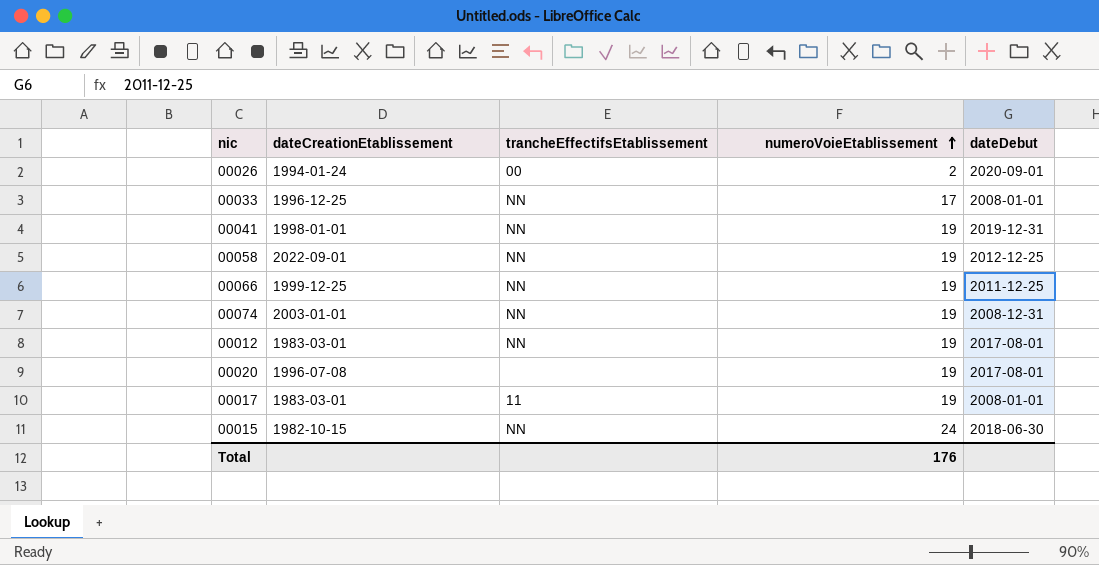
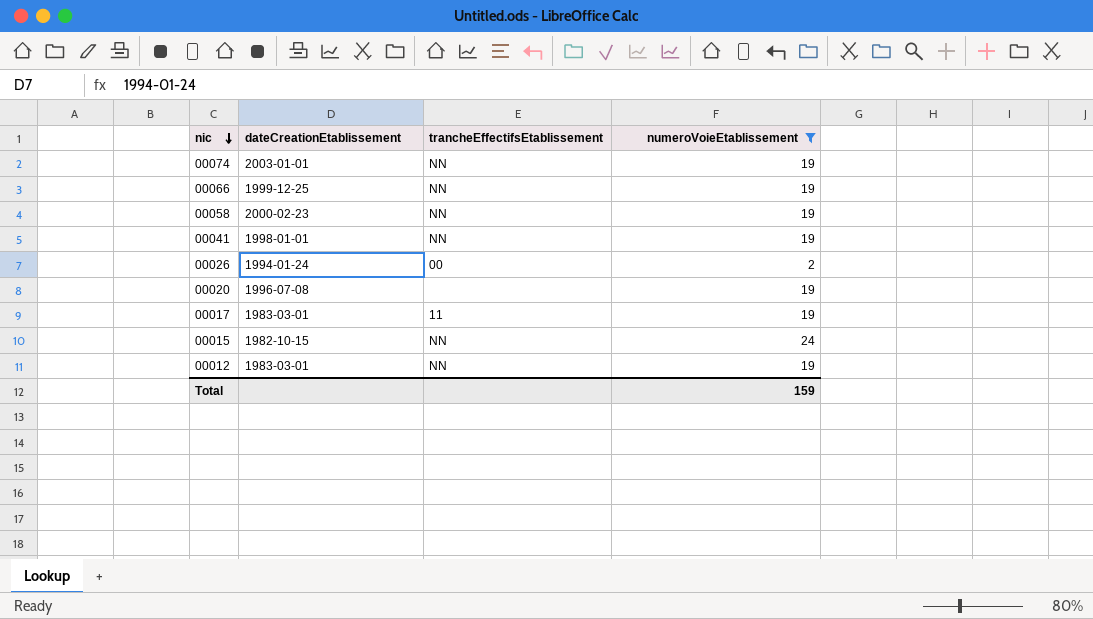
filter: none -> numeroVoieEtablissement != 17
row order: numeroVoieEtablissement ascending -> nic descending
column dateDebut | position: 5 -> none
00058 | dateCreationEtablissement: 2022-09-01 -> 2000-02-23
Total | numeroVoieEtablissement: 176 -> 159

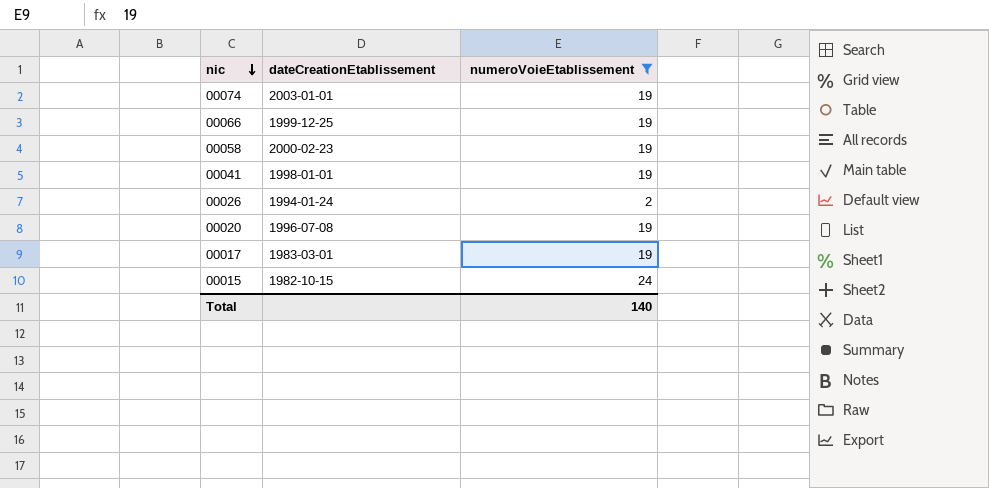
column trancheEffectifsEtablissement | position: 3 -> none
row 00012: 1983-03-01 | NN | 19 -> none
Total | numeroVoieEtablissement: 159 -> 140

